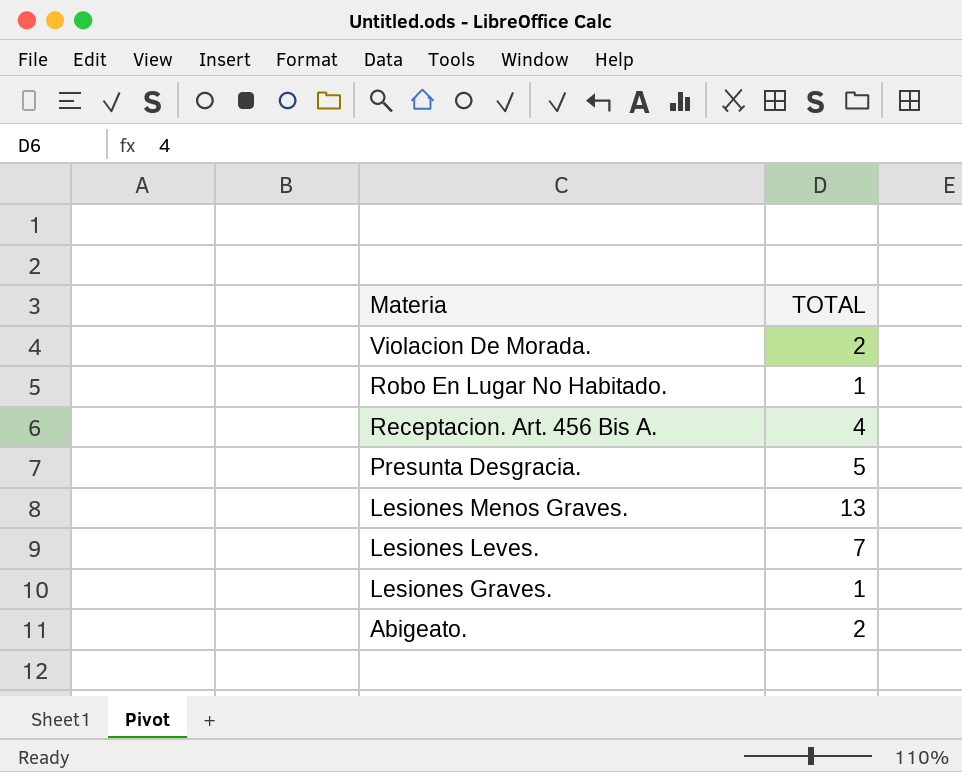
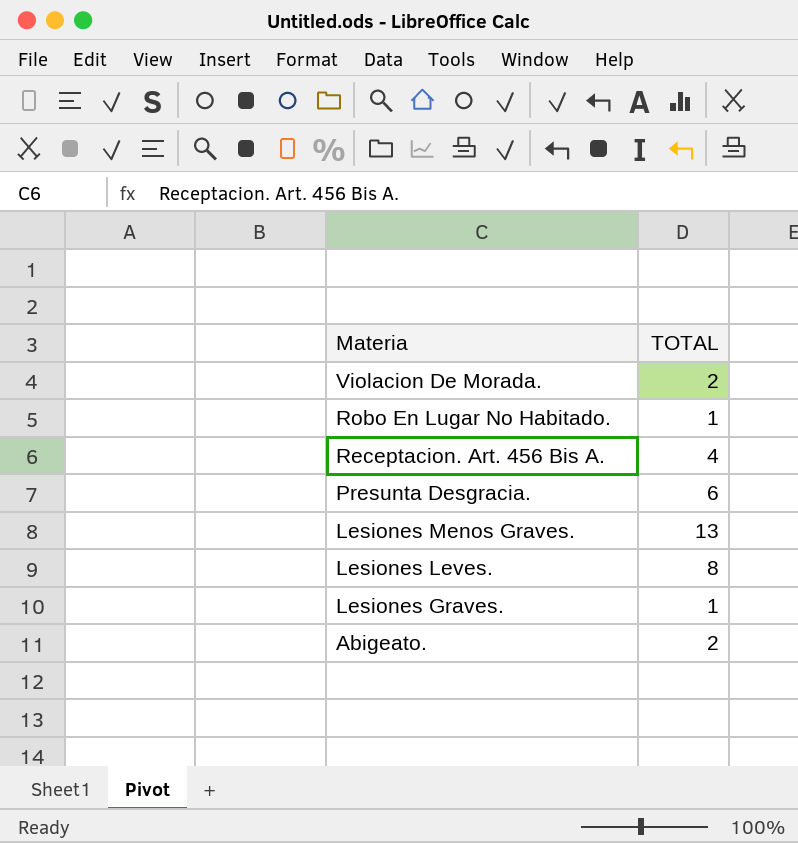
Presunta Desgracia. | TOTAL: 5 -> 6
Lesiones Leves. | TOTAL: 7 -> 8

